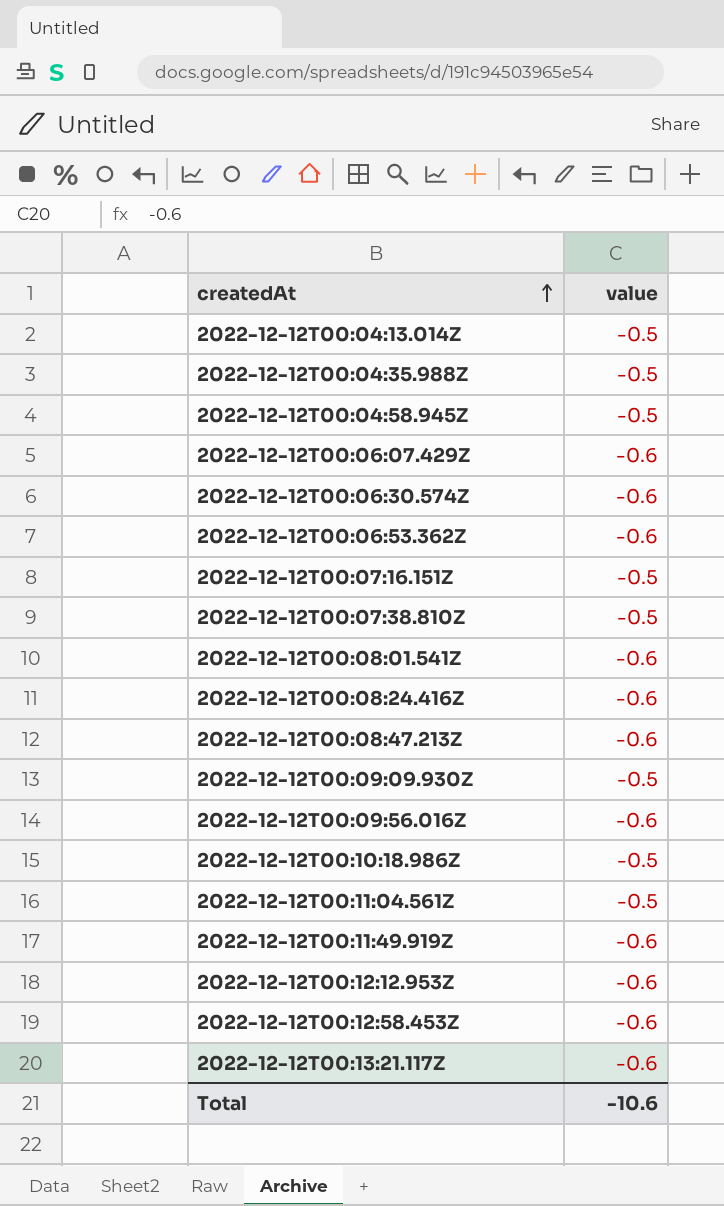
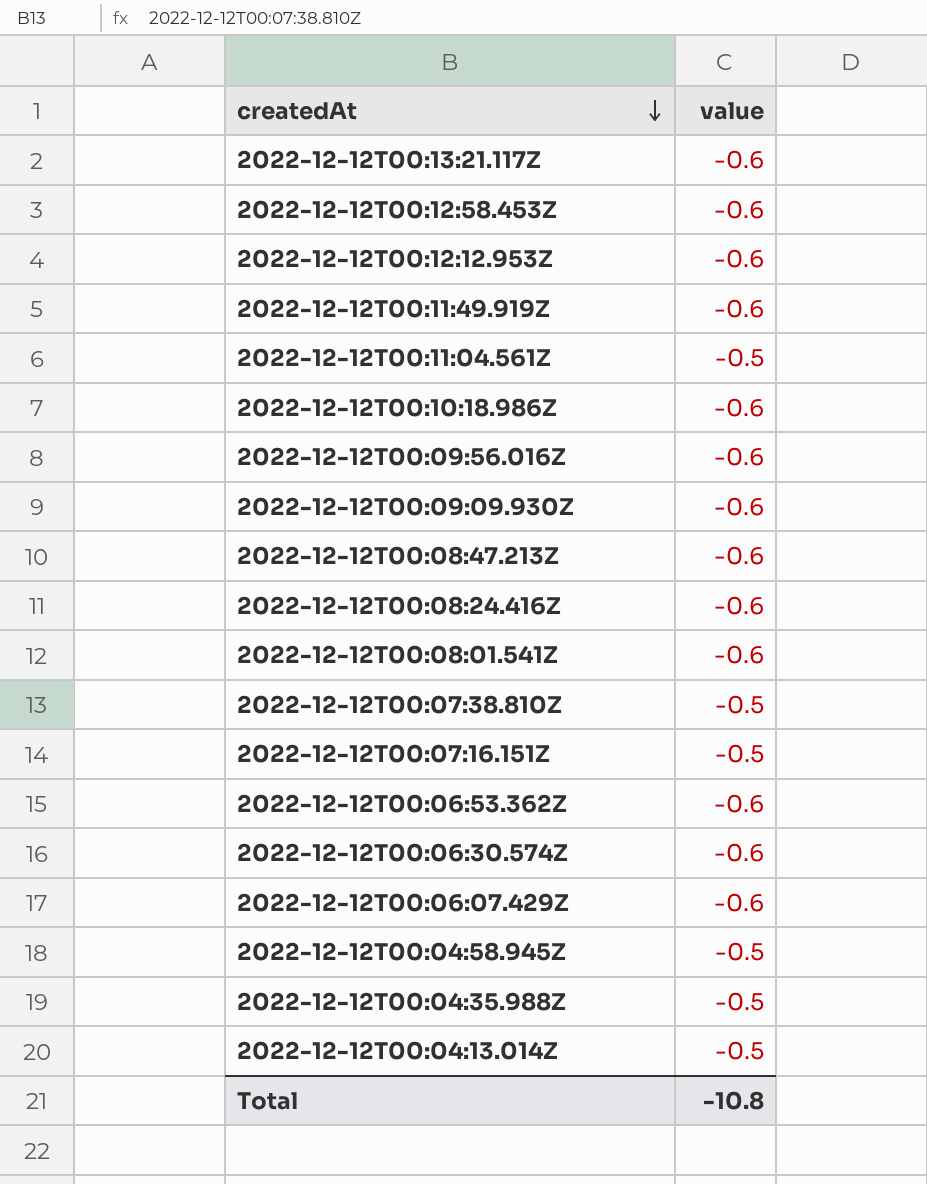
row order: createdAt ascending -> createdAt descending
2022-12-12T00:10:18.986Z | value: -0.5 -> -0.6
2022-12-12T00:09:09.930Z | value: -0.5 -> -0.6
Total | value: -10.6 -> -10.8

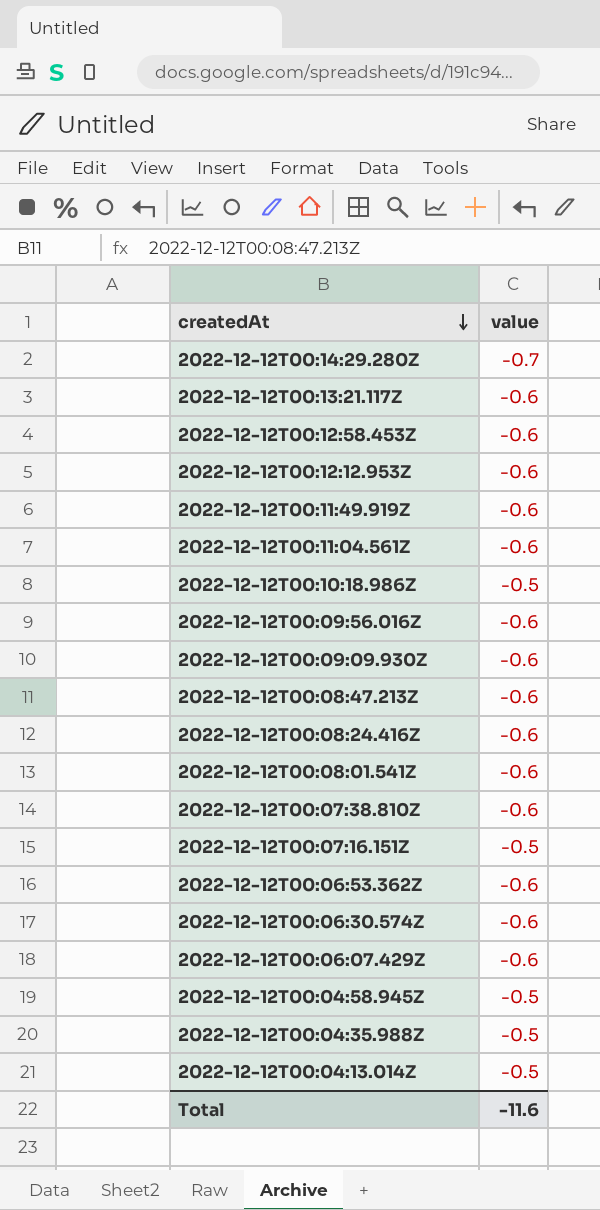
row 2022-12-12T00:14:29.280Z: none -> -0.7
2022-12-12T00:11:04.561Z | value: -0.5 -> -0.6
2022-12-12T00:10:18.986Z | value: -0.6 -> -0.5
2022-12-12T00:07:38.810Z | value: -0.5 -> -0.6
Total | value: -10.8 -> -11.6

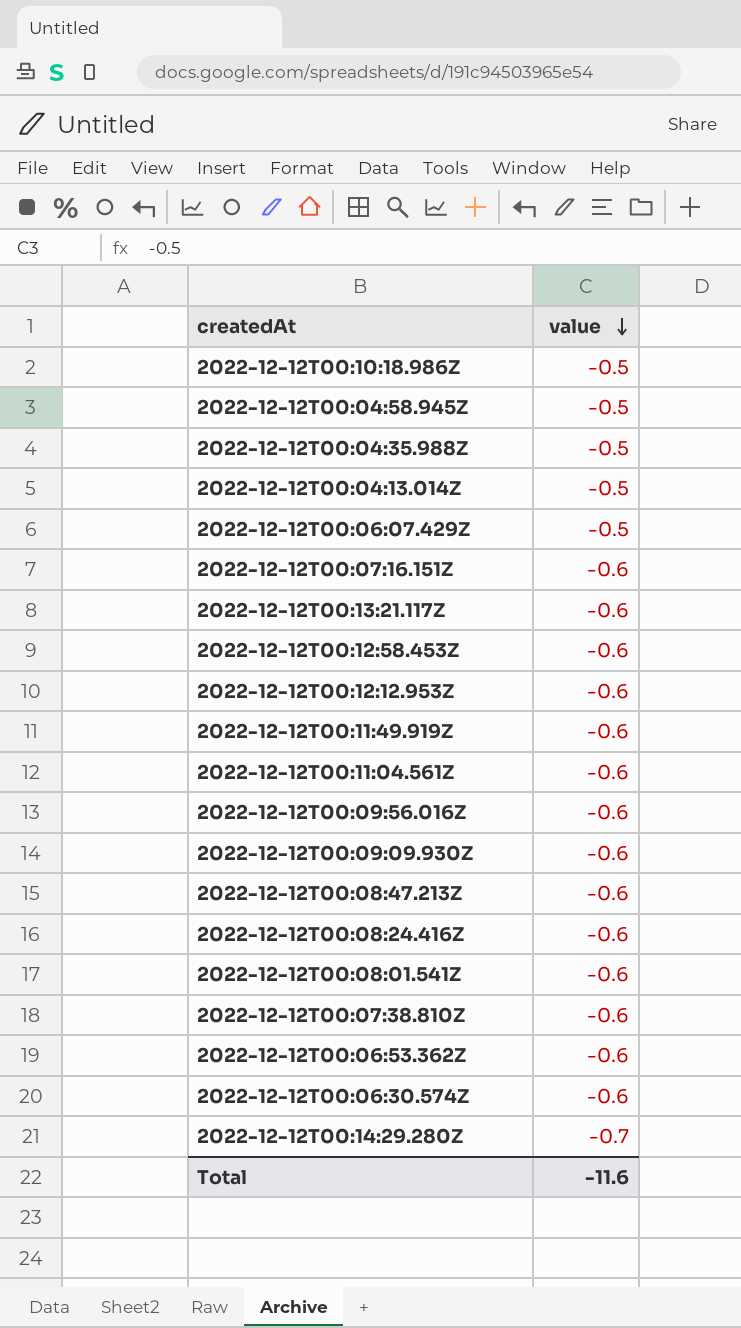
row order: createdAt descending -> value descending
2022-12-12T00:06:07.429Z | value: -0.6 -> -0.5
2022-12-12T00:07:16.151Z | value: -0.5 -> -0.6

